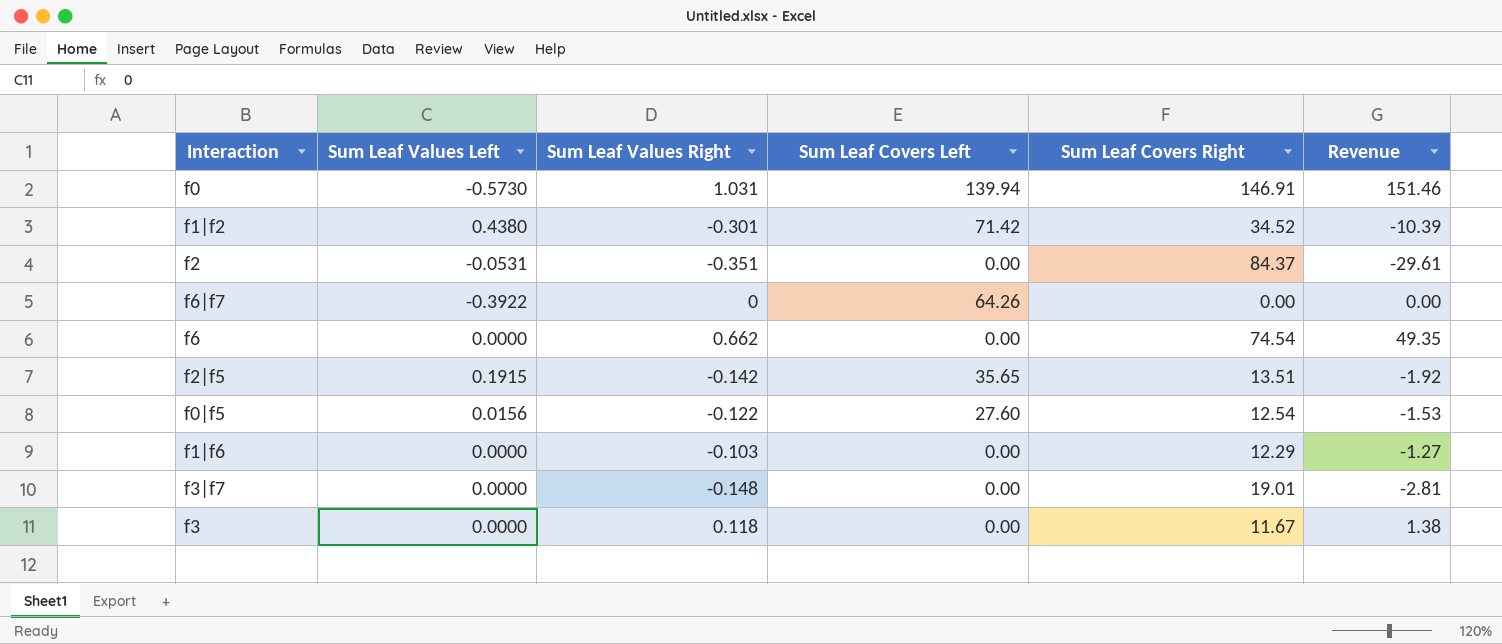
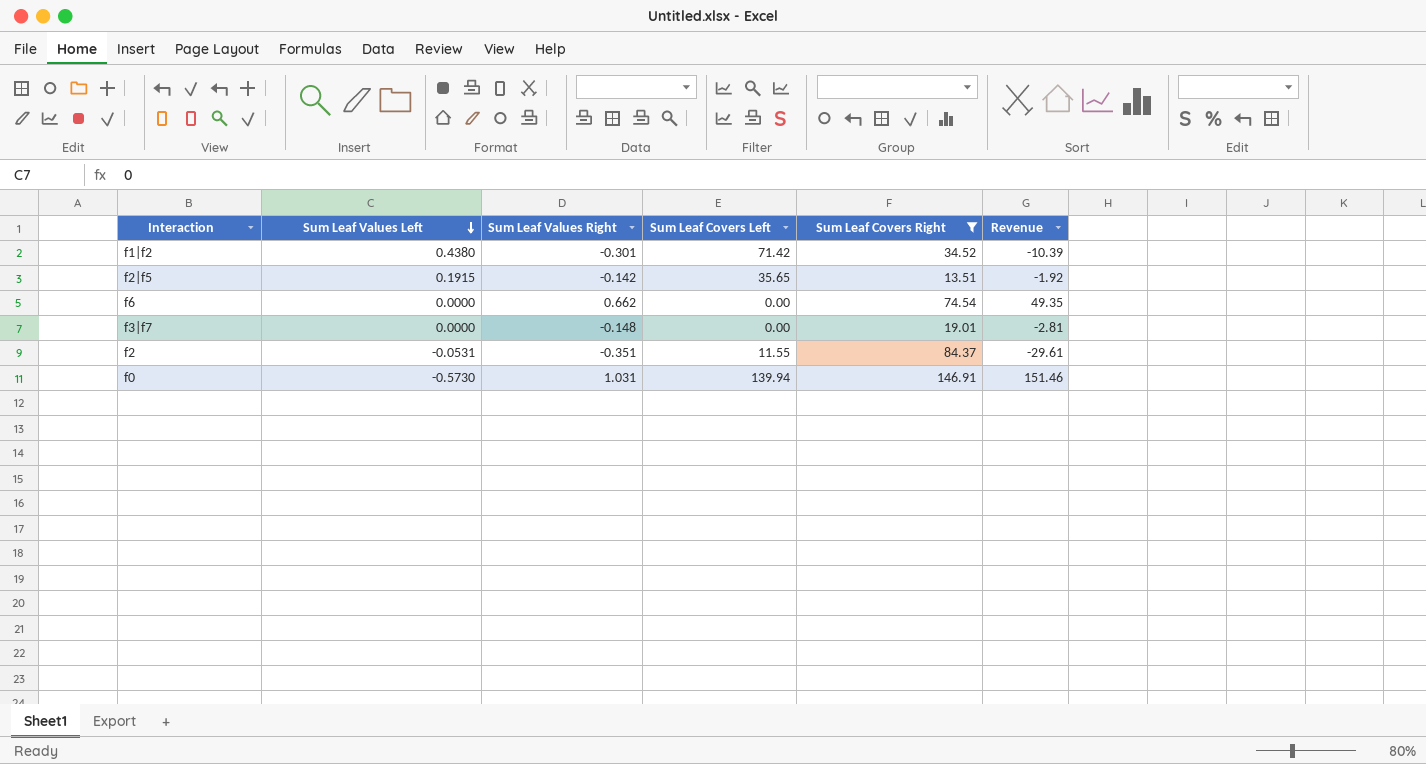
filter: none -> Sum Leaf Covers Right >= 13.51
row order: none -> Sum Leaf Values Left descending
f2 | Sum Leaf Covers Left: 0.00 -> 11.55

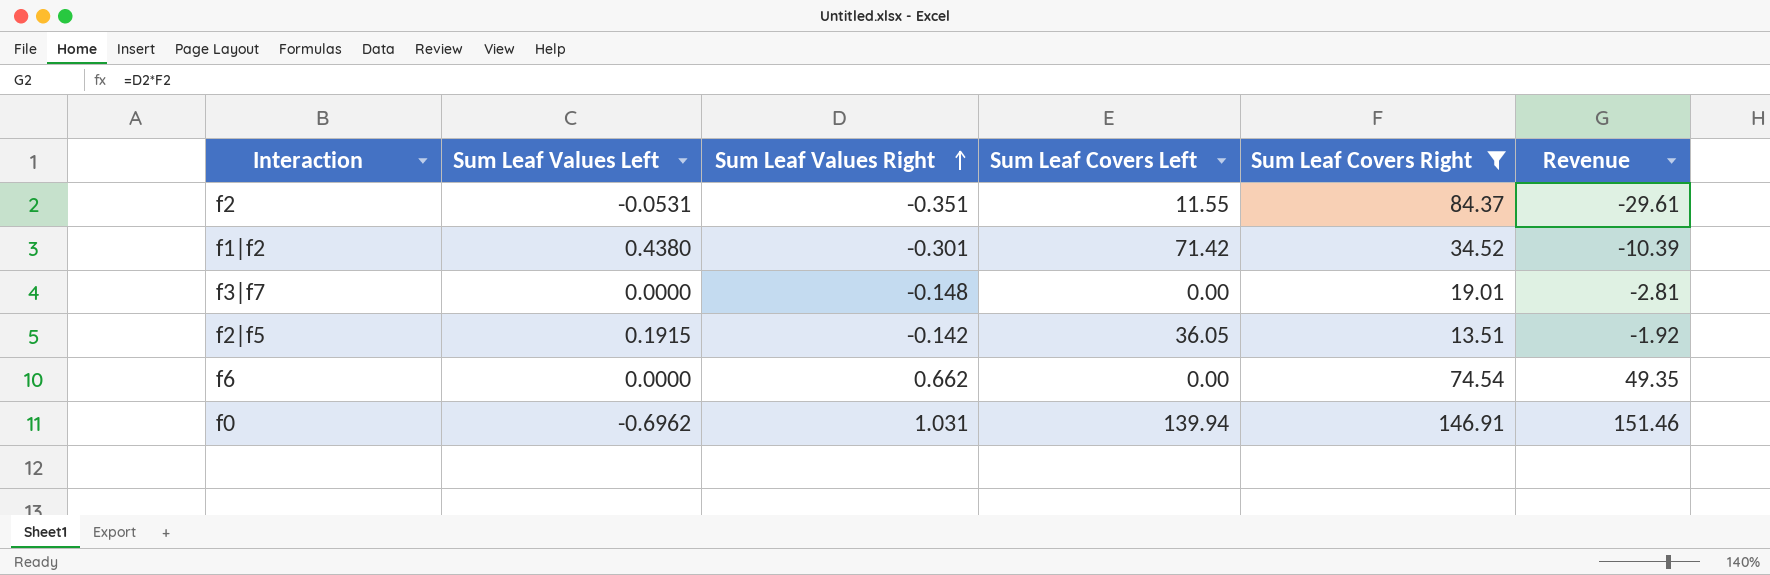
row order: Sum Leaf Values Left descending -> Sum Leaf Values Right ascending
f2|f5 | Sum Leaf Covers Left: 35.65 -> 36.05
f0 | Sum Leaf Values Left: -0.5730 -> -0.6962

